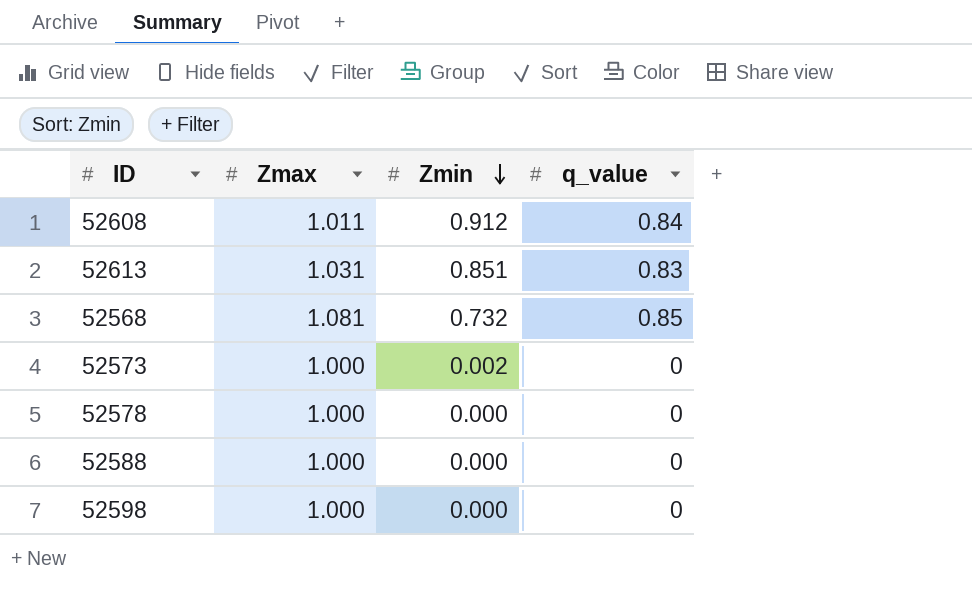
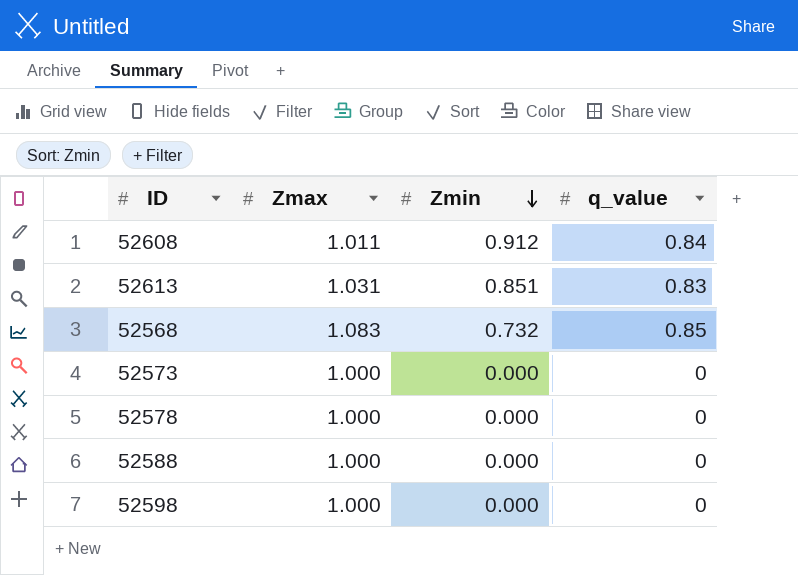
52568 | Zmax: 1.081 -> 1.083
52573 | Zmin: 0.002 -> 0.000

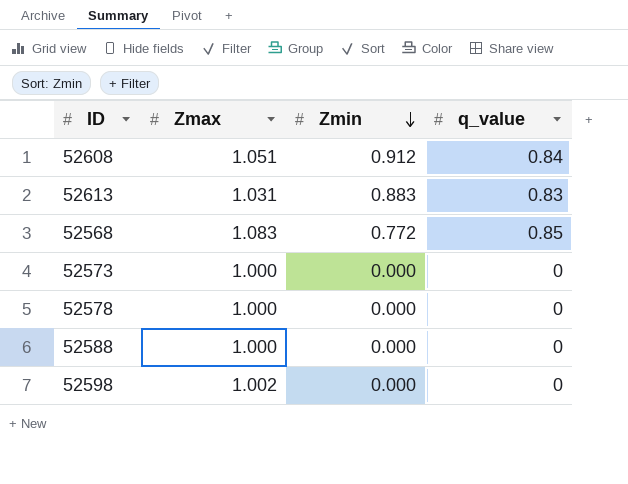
52608 | Zmax: 1.011 -> 1.051
52613 | Zmin: 0.851 -> 0.883
52568 | Zmin: 0.732 -> 0.772
52598 | Zmax: 1.000 -> 1.002

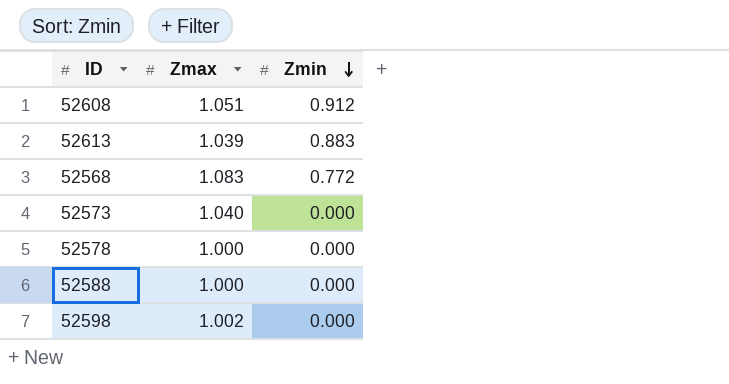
column q_value | position: 4 -> none
52613 | Zmax: 1.031 -> 1.039
52573 | Zmax: 1.000 -> 1.040

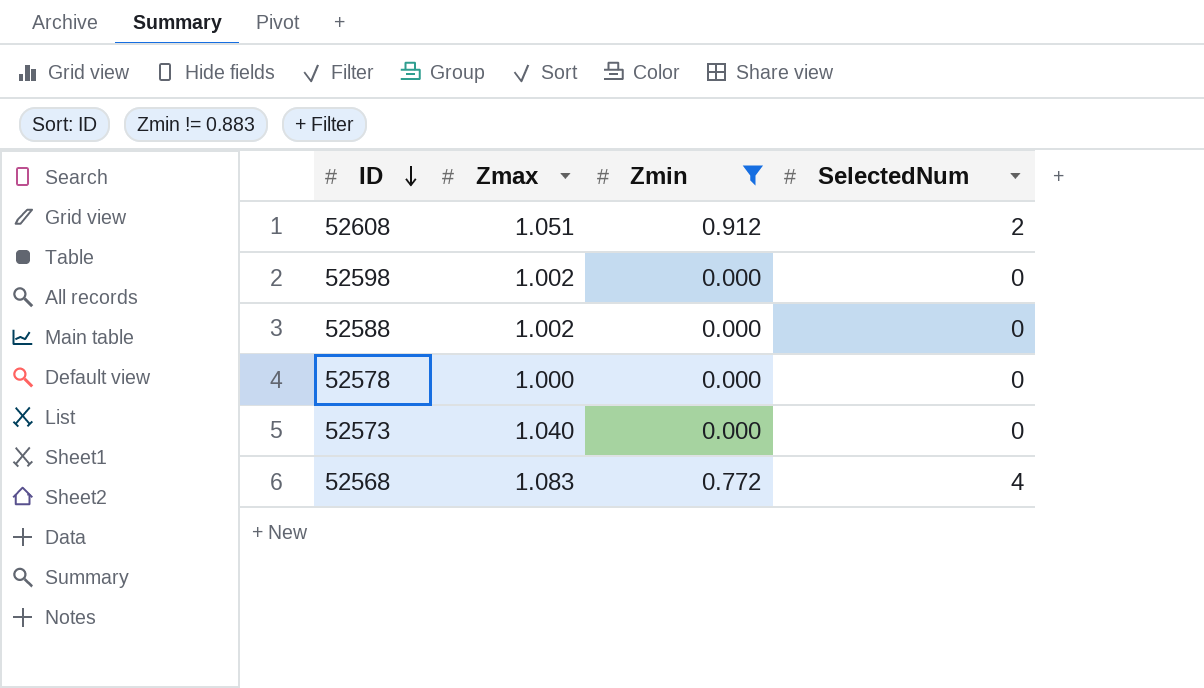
filter: none -> Zmin != 0.883
row order: Zmin descending -> ID descending
column SelectedNum | position: none -> 4
52588 | Zmax: 1.000 -> 1.002

